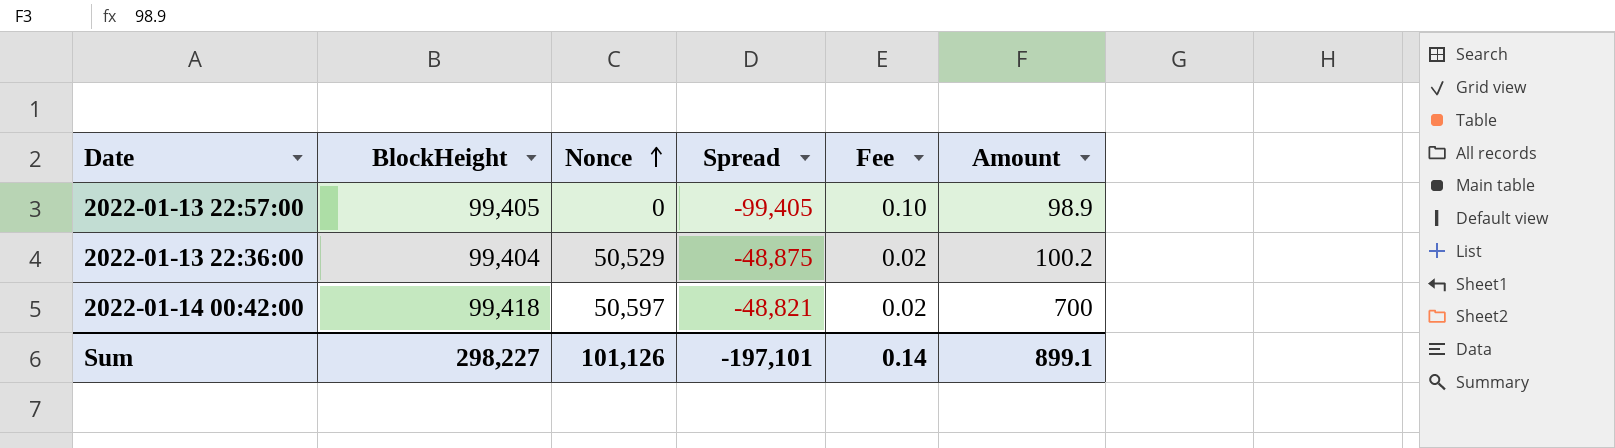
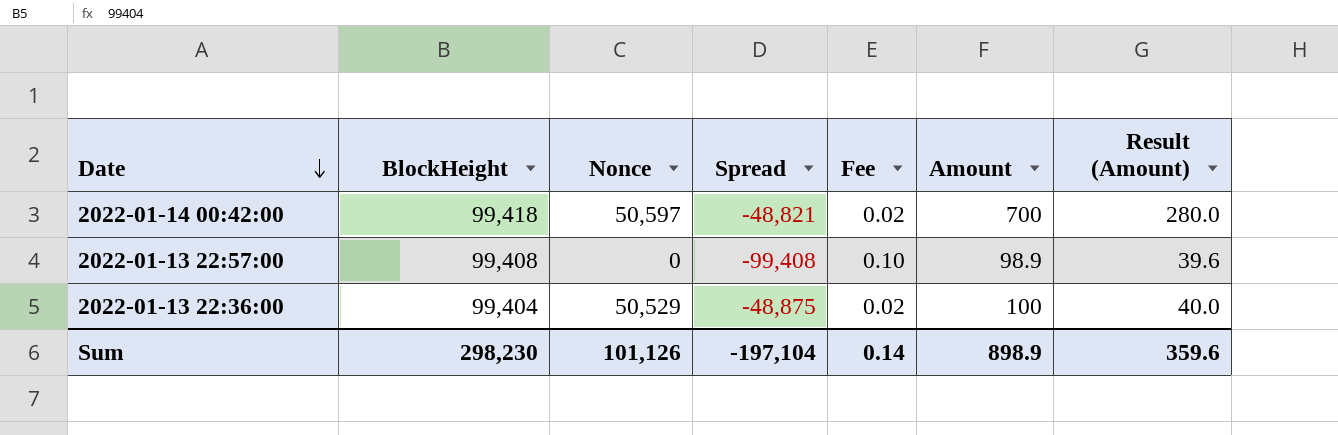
row order: Nonce ascending -> Date descending
column Result (Amount) | formula: none -> [Amount] * 0.4
2022-01-13 22:57:00 | BlockHeight: 99,405 -> 99,408
2022-01-13 22:57:00 | Spread: -99,405 -> -99,408
2022-01-13 22:36:00 | Amount: 100.2 -> 100
Sum | BlockHeight: 298,227 -> 298,230
Sum | Spread: -197,101 -> -197,104
Sum | Amount: 899.1 -> 898.9

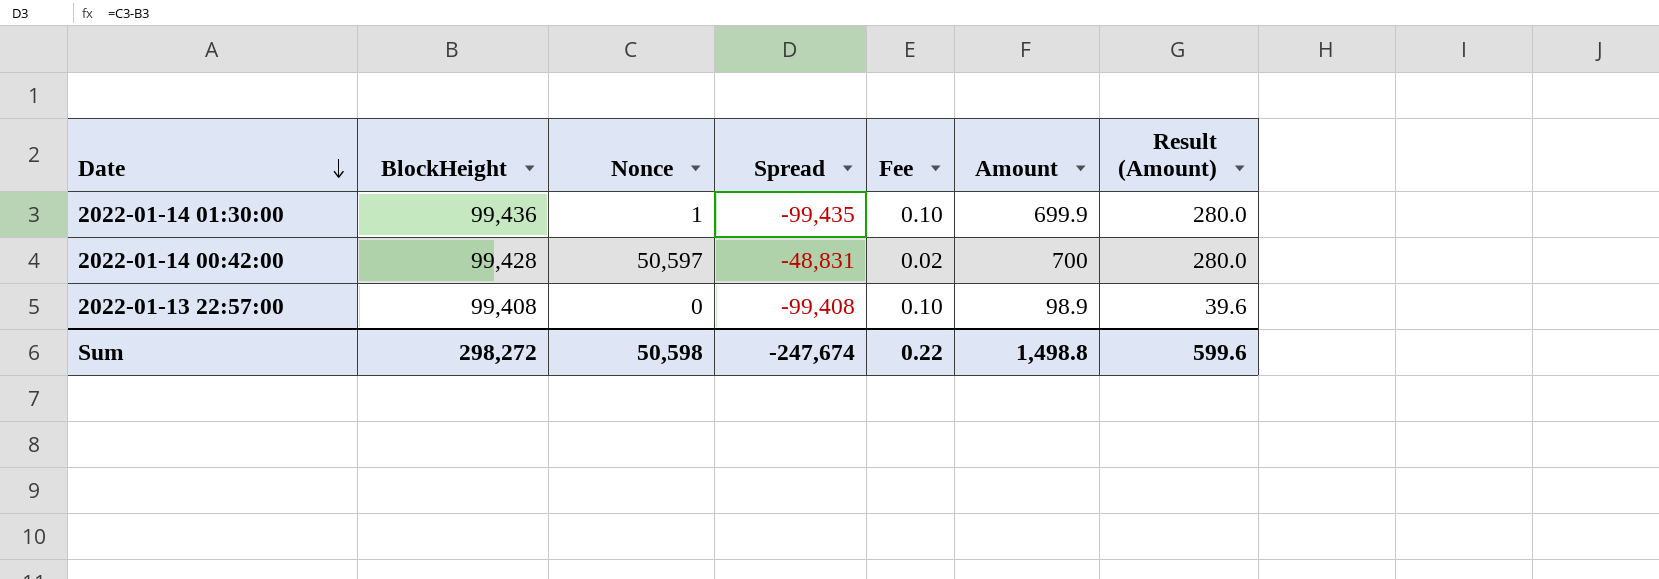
row 2022-01-13 22:36:00: 99,404 | 50,529 | -48,875 | 0.02 | 100 | 40.0 -> none
row 2022-01-14 01:30:00: none -> 99,436 | 1 | -99,435 | 0.10 | 699.9 | 280.0
2022-01-14 00:42:00 | BlockHeight: 99,418 -> 99,428
2022-01-14 00:42:00 | Spread: -48,821 -> -48,831
Sum | BlockHeight: 298,230 -> 298,272
Sum | Nonce: 101,126 -> 50,598
Sum | Spread: -197,104 -> -247,674
Sum | Fee: 0.14 -> 0.22
Sum | Amount: 898.9 -> 1,498.8
Sum | Result (Amount): 359.6 -> 599.6

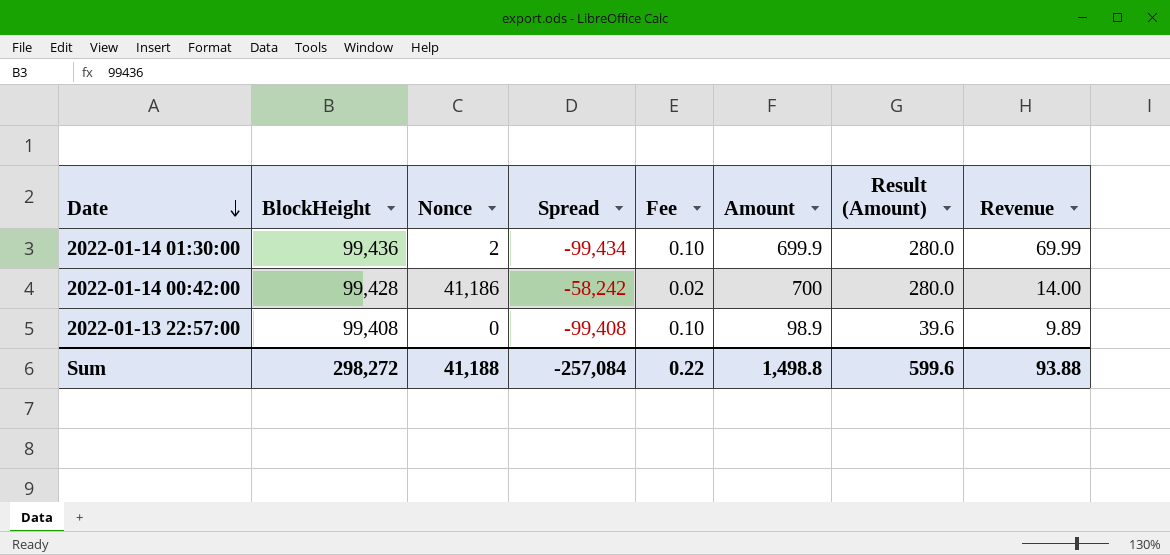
column Revenue | formula: none -> [Fee] * [Amount]
2022-01-14 01:30:00 | Nonce: 1 -> 2
2022-01-14 01:30:00 | Spread: -99,435 -> -99,434
2022-01-14 00:42:00 | Nonce: 50,597 -> 41,186
2022-01-14 00:42:00 | Spread: -48,831 -> -58,242
Sum | Nonce: 50,598 -> 41,188
Sum | Spread: -247,674 -> -257,084

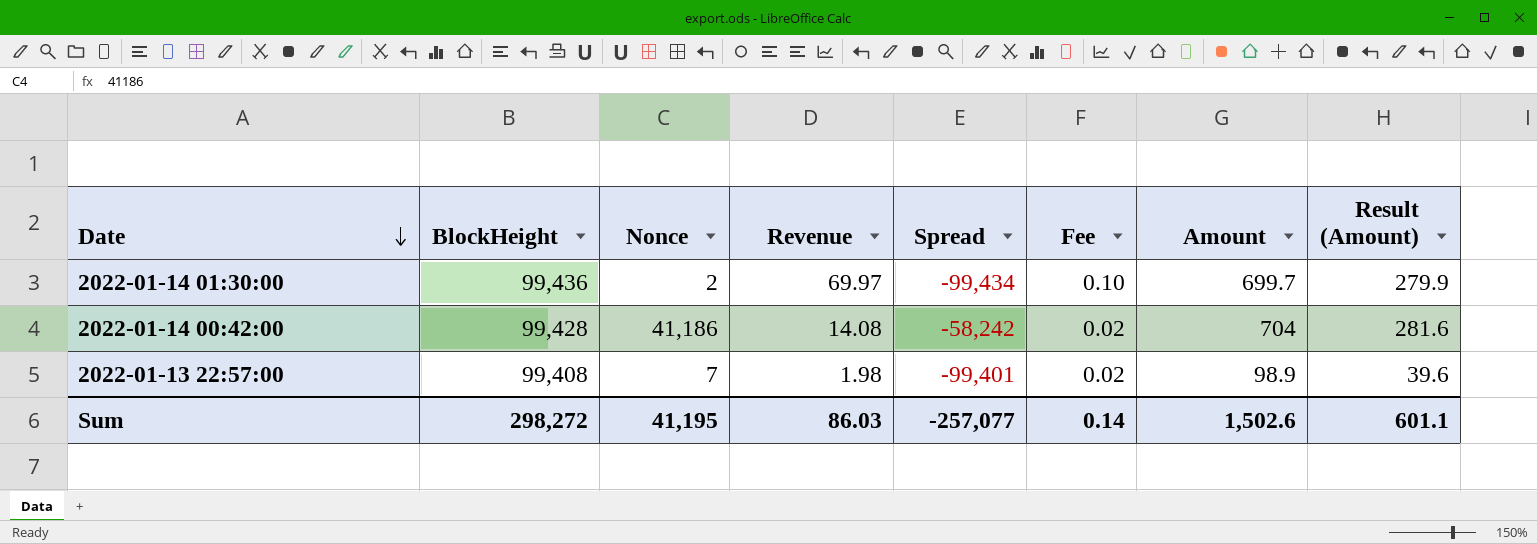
column Revenue | position: 8 -> 4
2022-01-14 01:30:00 | Revenue: 69.99 -> 69.97
2022-01-14 01:30:00 | Amount: 699.9 -> 699.7
2022-01-14 01:30:00 | Result (Amount): 280.0 -> 279.9
2022-01-14 00:42:00 | Revenue: 14.00 -> 14.08
2022-01-14 00:42:00 | Amount: 700 -> 704
2022-01-14 00:42:00 | Result (Amount): 280.0 -> 281.6
2022-01-13 22:57:00 | Nonce: 0 -> 7
2022-01-13 22:57:00 | Revenue: 9.89 -> 1.98
2022-01-13 22:57:00 | Spread: -99,408 -> -99,401
2022-01-13 22:57:00 | Fee: 0.10 -> 0.02
Sum | Nonce: 41,188 -> 41,195
Sum | Revenue: 93.88 -> 86.03
Sum | Spread: -257,084 -> -257,077
Sum | Fee: 0.22 -> 0.14
Sum | Amount: 1,498.8 -> 1,502.6
Sum | Result (Amount): 599.6 -> 601.1

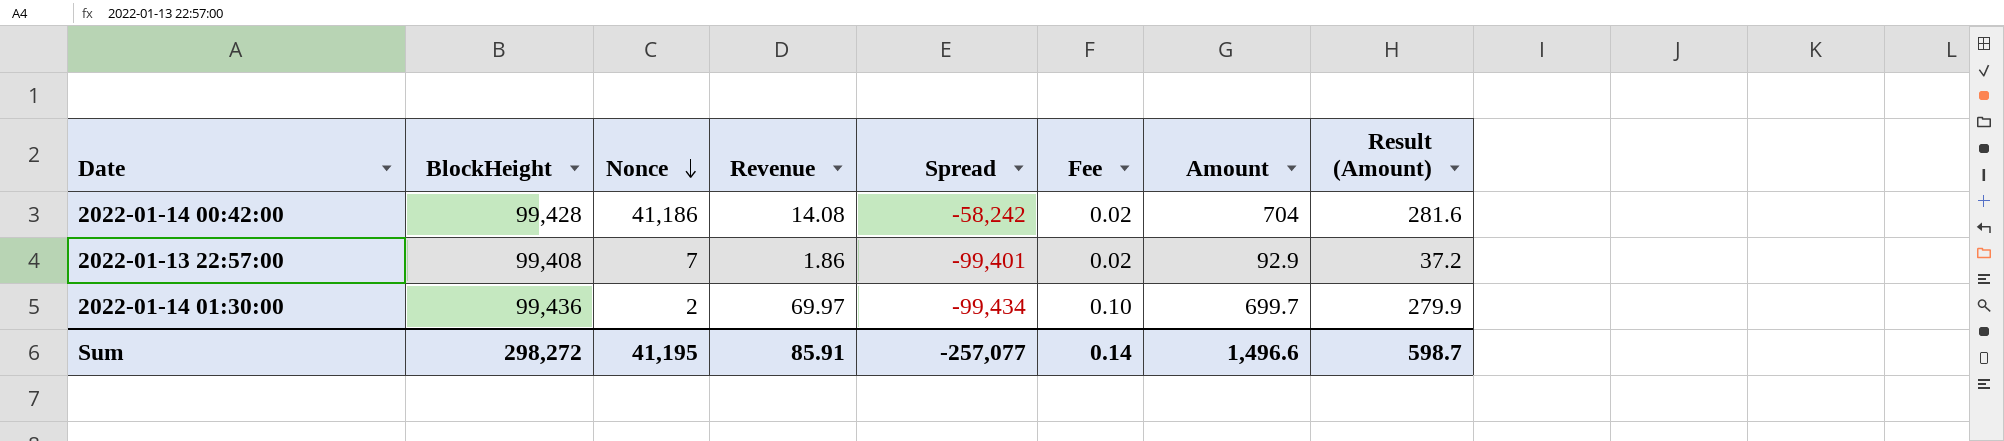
row order: Date descending -> Nonce descending
2022-01-13 22:57:00 | Revenue: 1.98 -> 1.86
2022-01-13 22:57:00 | Amount: 98.9 -> 92.9
2022-01-13 22:57:00 | Result (Amount): 39.6 -> 37.2
Sum | Revenue: 86.03 -> 85.91
Sum | Amount: 1,502.6 -> 1,496.6
Sum | Result (Amount): 601.1 -> 598.7

